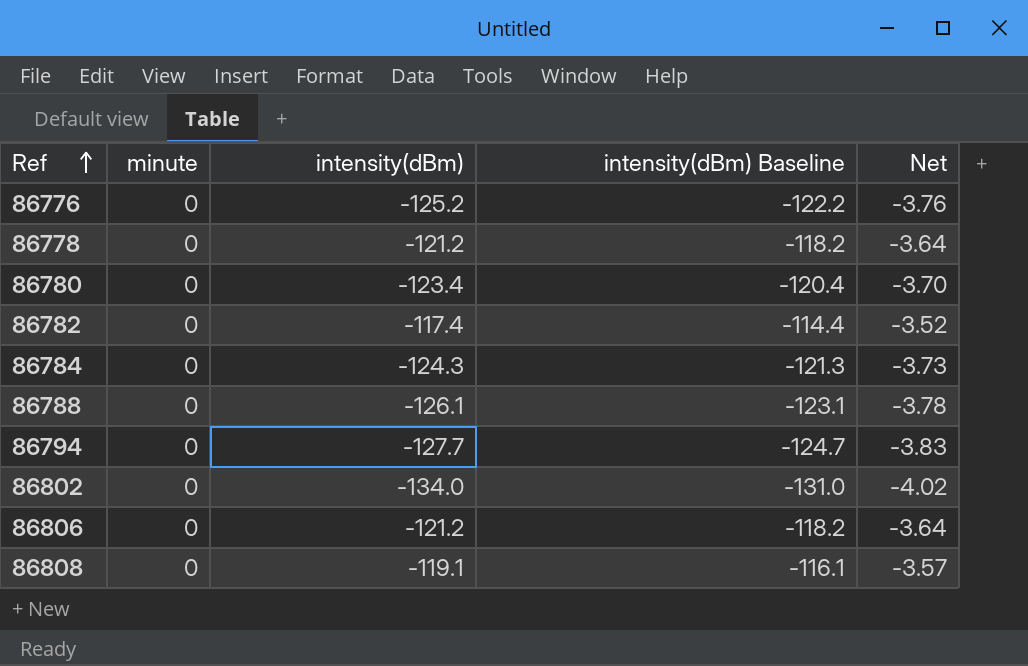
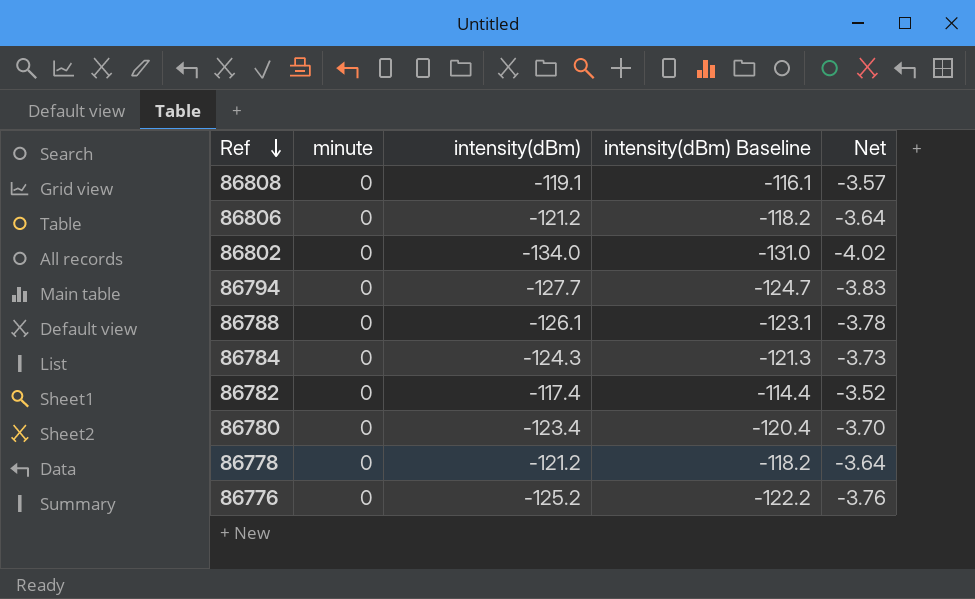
row order: Ref ascending -> Ref descending

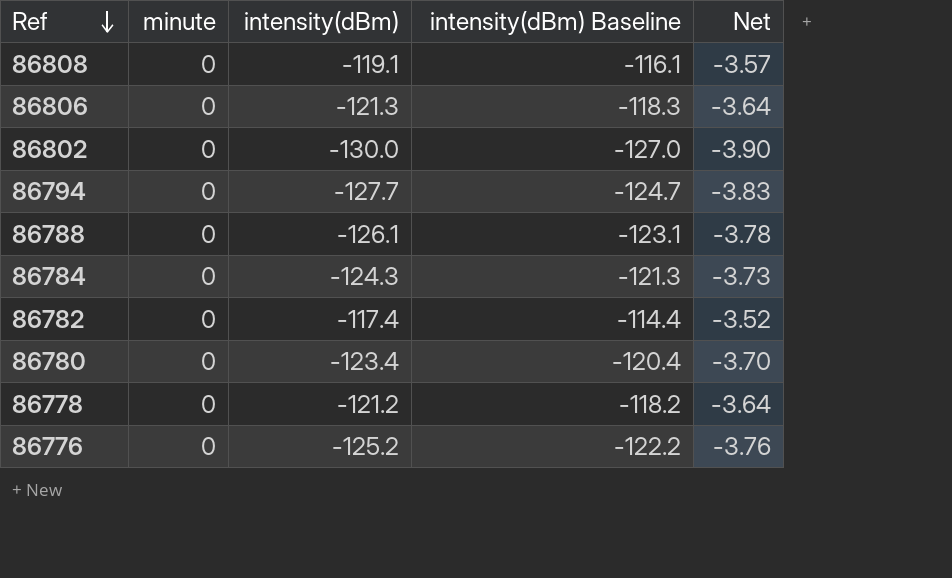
86806 | intensity(dBm): -121.2 -> -121.3
86806 | intensity(dBm) Baseline: -118.2 -> -118.3
86802 | intensity(dBm): -134.0 -> -130.0
86802 | intensity(dBm) Baseline: -131.0 -> -127.0
86802 | Net: -4.02 -> -3.90

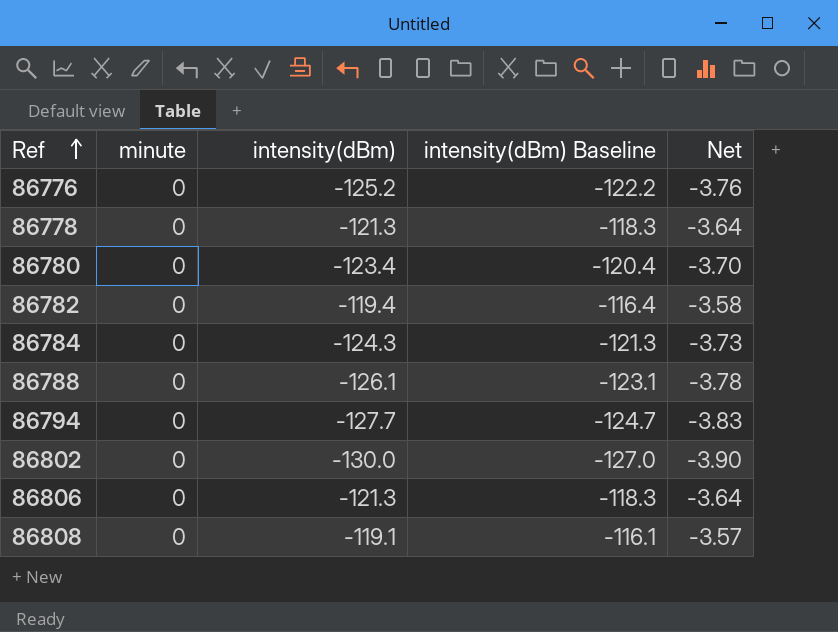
row order: Ref descending -> Ref ascending
86778 | intensity(dBm): -121.2 -> -121.3
86778 | intensity(dBm) Baseline: -118.2 -> -118.3
86782 | intensity(dBm): -117.4 -> -119.4
86782 | intensity(dBm) Baseline: -114.4 -> -116.4
86782 | Net: -3.52 -> -3.58

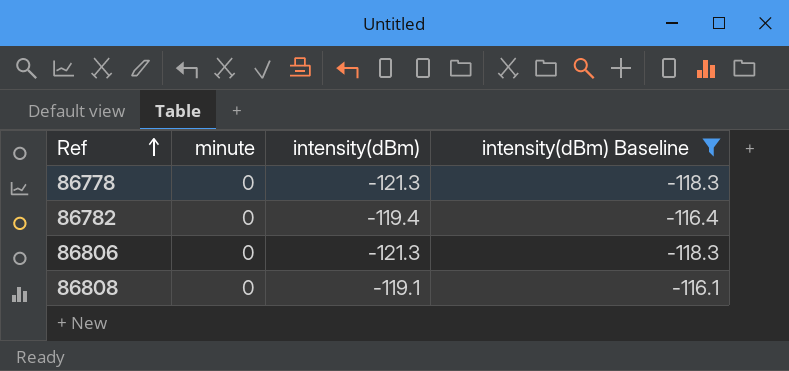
filter: none -> intensity(dBm) Baseline >= -118.3
column Net | formula: [intensity(dBm)] * 0.03 -> none

